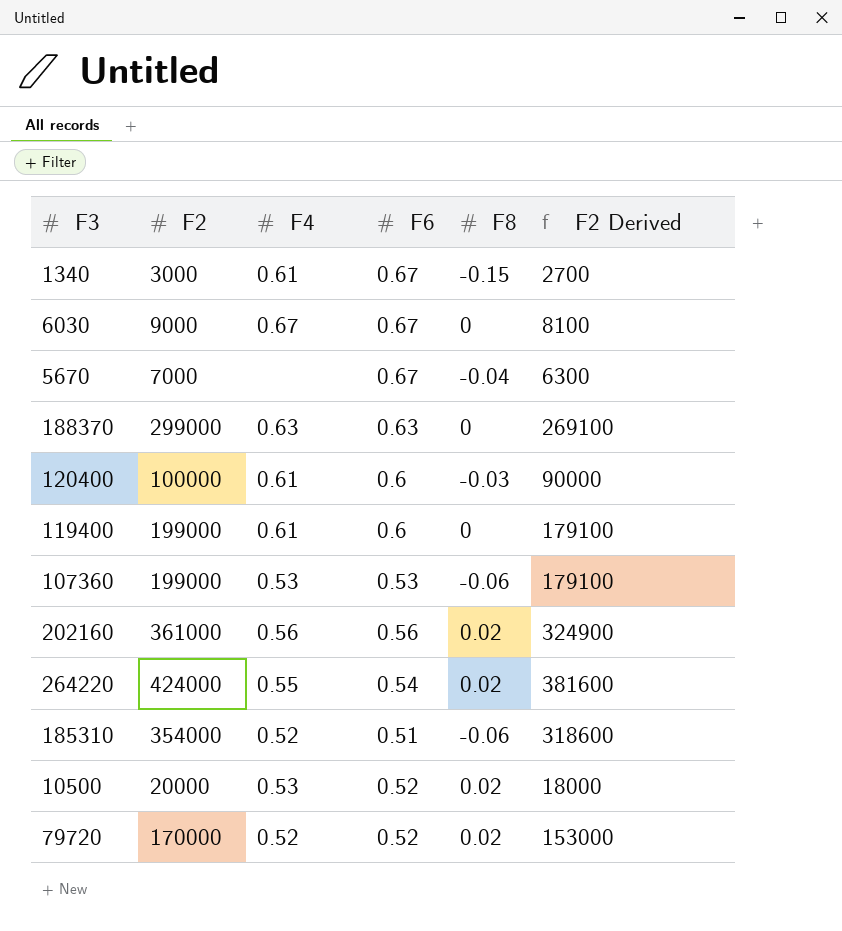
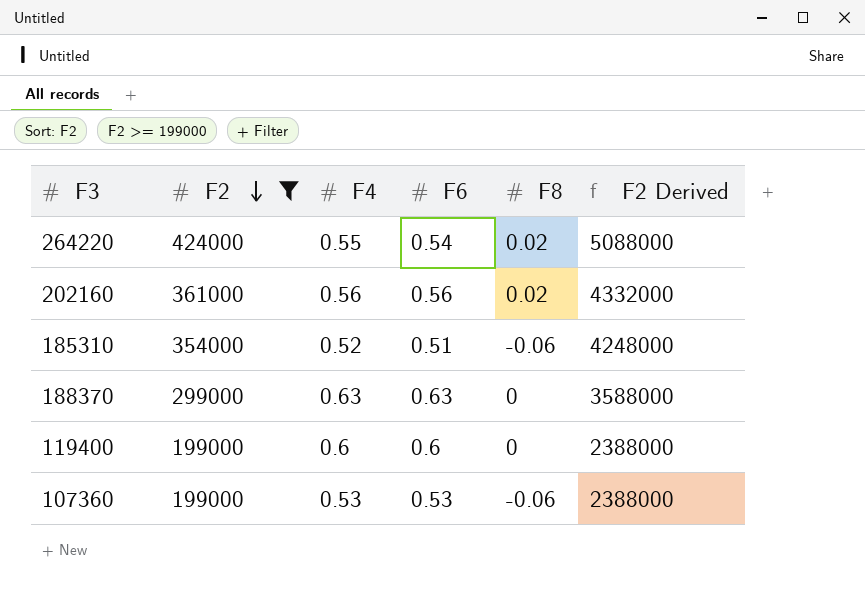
filter: none -> F2 >= 199000
row order: none -> F2 descending
column F2 Derived | formula: [F2] * 0.9 -> [F2] * 12
119400 | F4: 0.61 -> 0.6

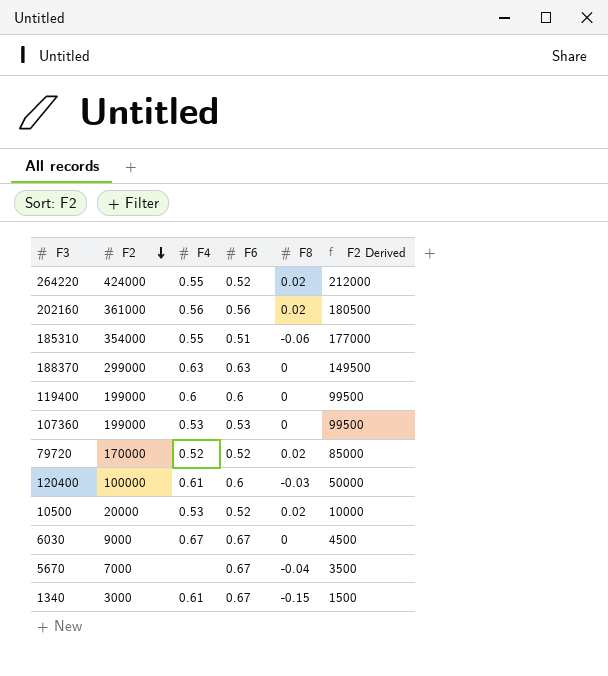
filter: F2 >= 199000 -> none
column F2 Derived | formula: [F2] * 12 -> [F2] * 0.5
264220 | F6: 0.54 -> 0.52
185310 | F4: 0.52 -> 0.55
107360 | F8: -0.06 -> 0

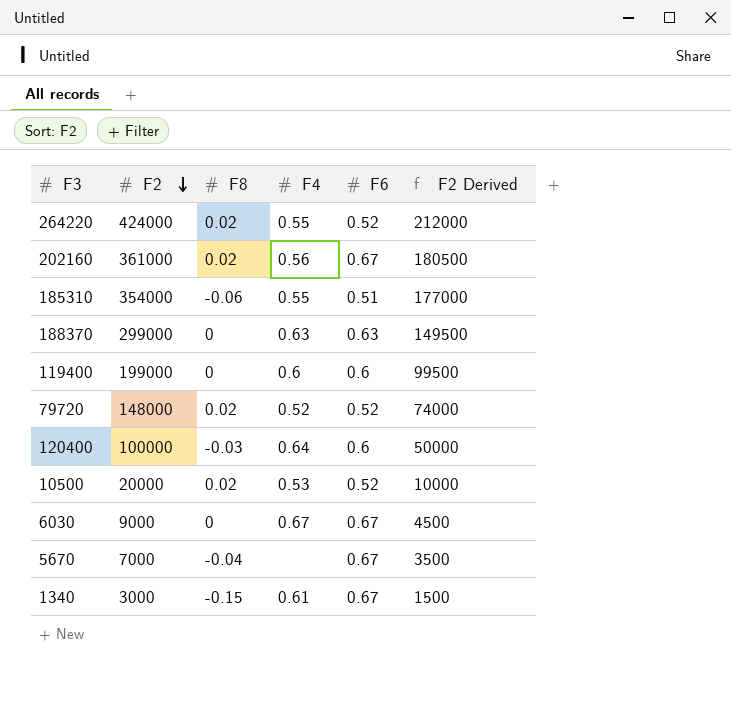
column F8 | position: 5 -> 3
row 107360: 199000 | 0.53 | 0.53 | 0 | 99500 -> none
202160 | F6: 0.56 -> 0.67
79720 | F2: 170000 -> 148000
79720 | F2 Derived: 85000 -> 74000
120400 | F4: 0.61 -> 0.64

